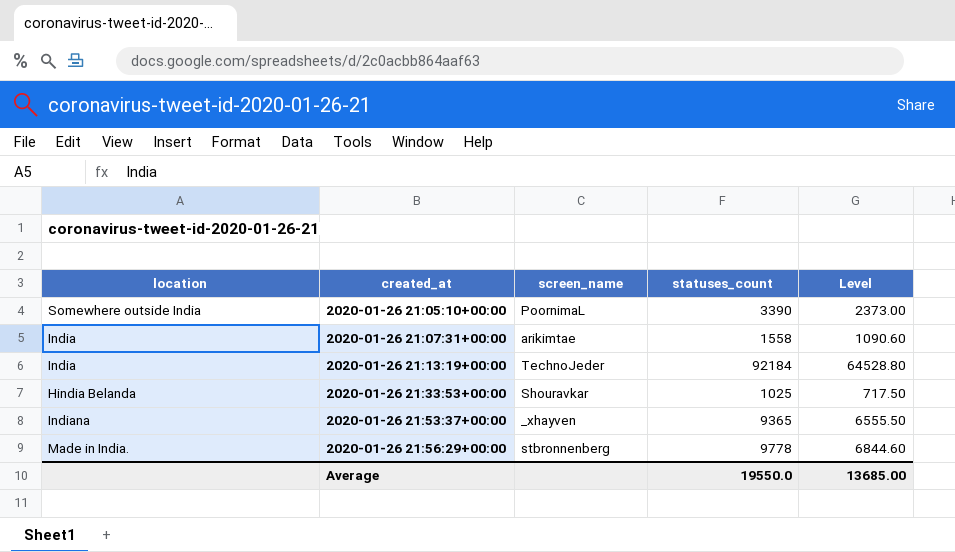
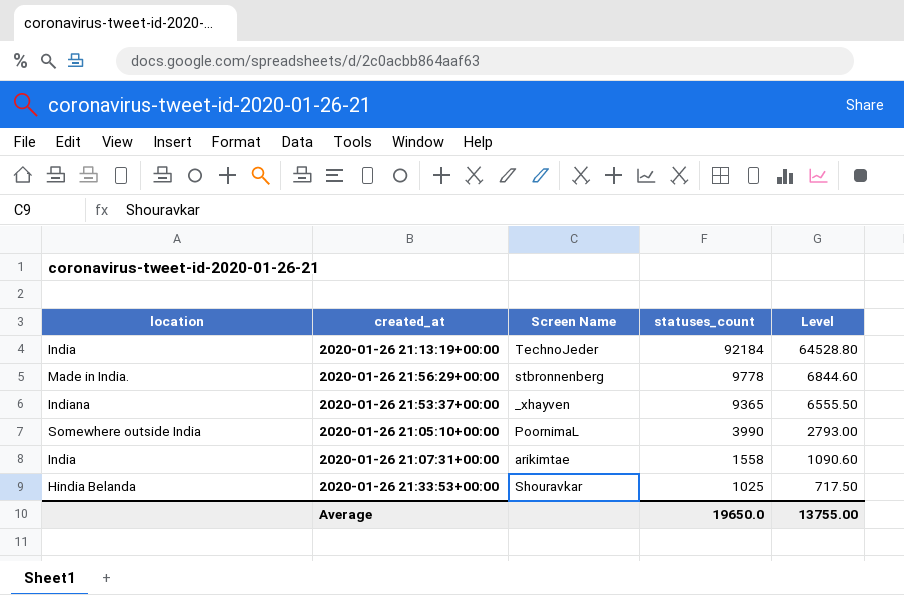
row order: created_at ascending -> statuses_count descending
column name: screen_name -> Screen Name
2020-01-26 21:05:10+00:00 | statuses_count: 3390 -> 3990
2020-01-26 21:05:10+00:00 | Level: 2373.00 -> 2793.00
Average | statuses_count: 19550.0 -> 19650.0
Average | Level: 13685.00 -> 13755.00

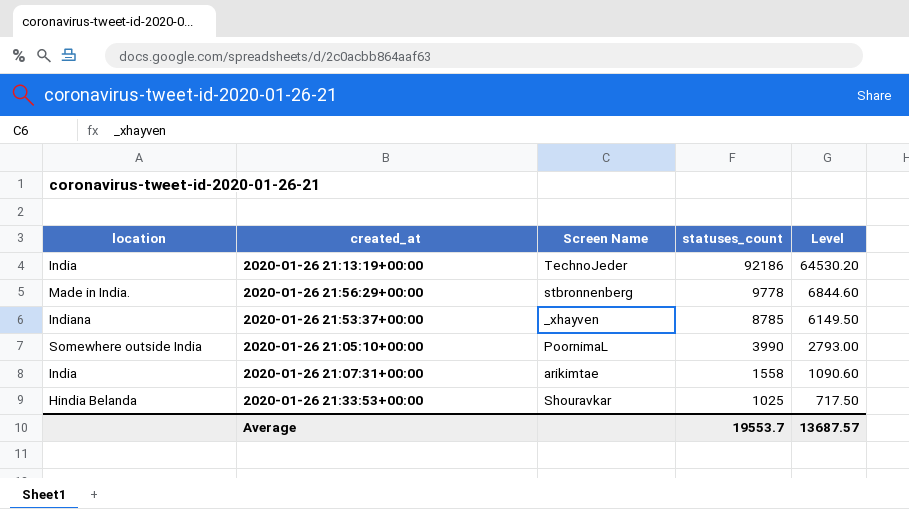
2020-01-26 21:13:19+00:00 | statuses_count: 92184 -> 92186
2020-01-26 21:13:19+00:00 | Level: 64528.80 -> 64530.20
2020-01-26 21:53:37+00:00 | statuses_count: 9365 -> 8785
2020-01-26 21:53:37+00:00 | Level: 6555.50 -> 6149.50
Average | statuses_count: 19650.0 -> 19553.7
Average | Level: 13755.00 -> 13687.57

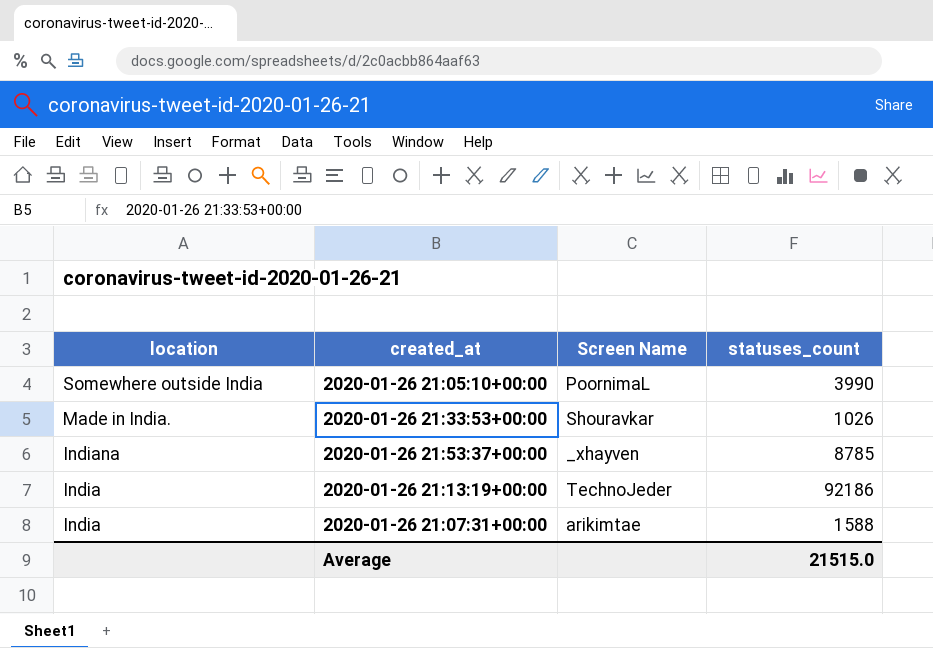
row order: statuses_count descending -> location descending
column Level | formula: [statuses_count] * 0.7 -> none
row 2020-01-26 21:56:29+00:00: Made in India. | stbronnenberg | 9778 | 6844.60 -> none
2020-01-26 21:33:53+00:00 | location: Hindia Belanda -> Made in India.
2020-01-26 21:33:53+00:00 | statuses_count: 1025 -> 1026
2020-01-26 21:07:31+00:00 | statuses_count: 1558 -> 1588
Average | statuses_count: 19553.7 -> 21515.0

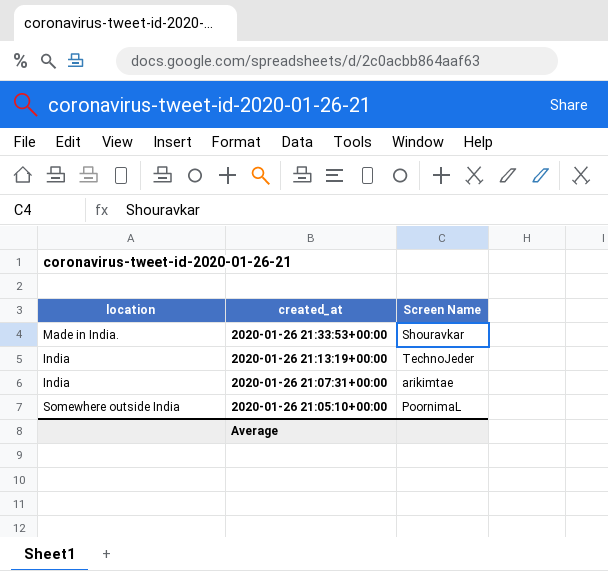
row order: location descending -> created_at descending
column statuses_count | position: 4 -> none
row 2020-01-26 21:53:37+00:00: Indiana | _xhayven | 8785 -> none

